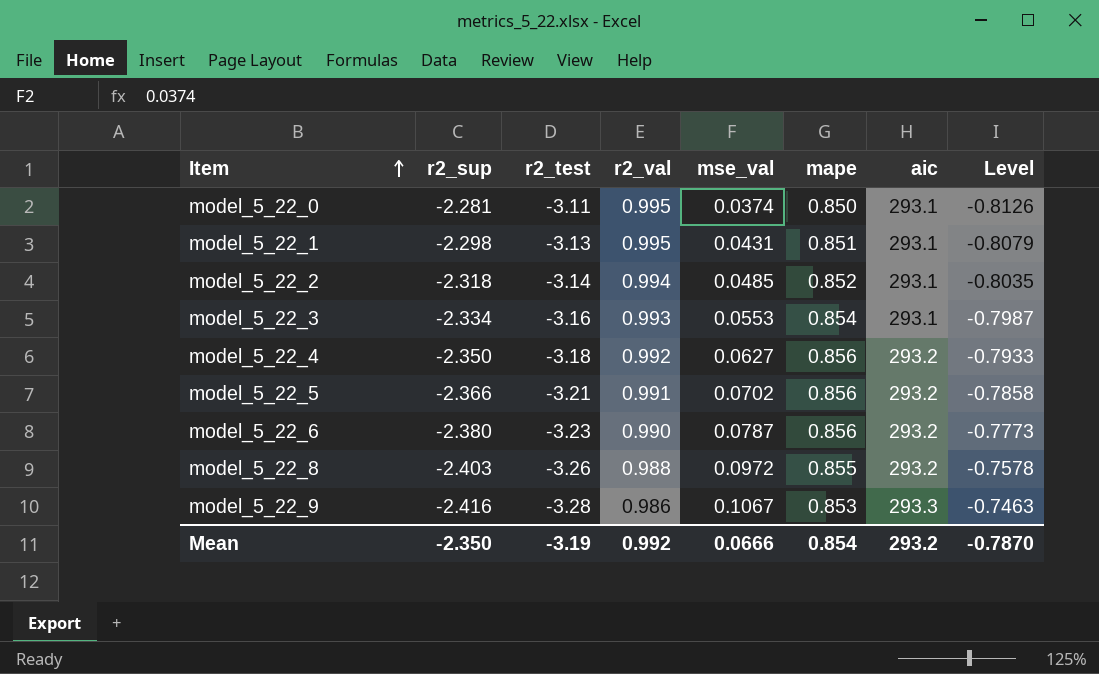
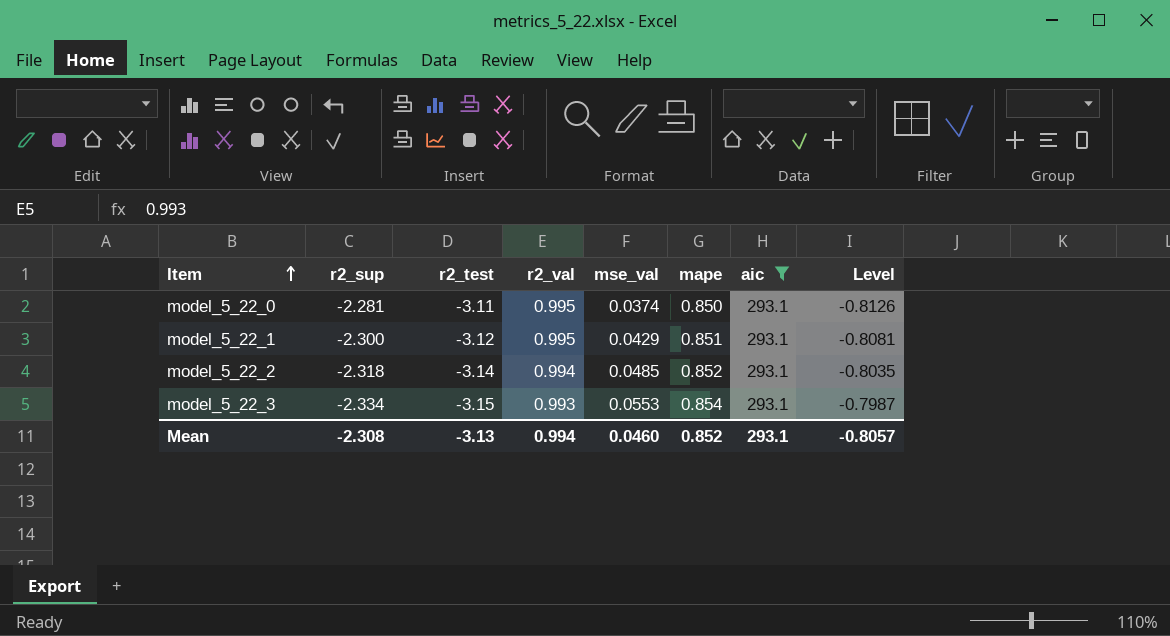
filter: none -> aic = 293.1
model_5_22_1 | r2_sup: -2.298 -> -2.300
model_5_22_1 | r2_test: -3.13 -> -3.12
model_5_22_1 | mse_val: 0.0431 -> 0.0429
model_5_22_1 | Level: -0.8079 -> -0.8081
model_5_22_3 | r2_test: -3.16 -> -3.15
Mean | r2_sup: -2.350 -> -2.308
Mean | r2_test: -3.19 -> -3.13
Mean | r2_val: 0.992 -> 0.994
Mean | mse_val: 0.0666 -> 0.0460
Mean | mape: 0.854 -> 0.852
Mean | aic: 293.2 -> 293.1
Mean | Level: -0.7870 -> -0.8057

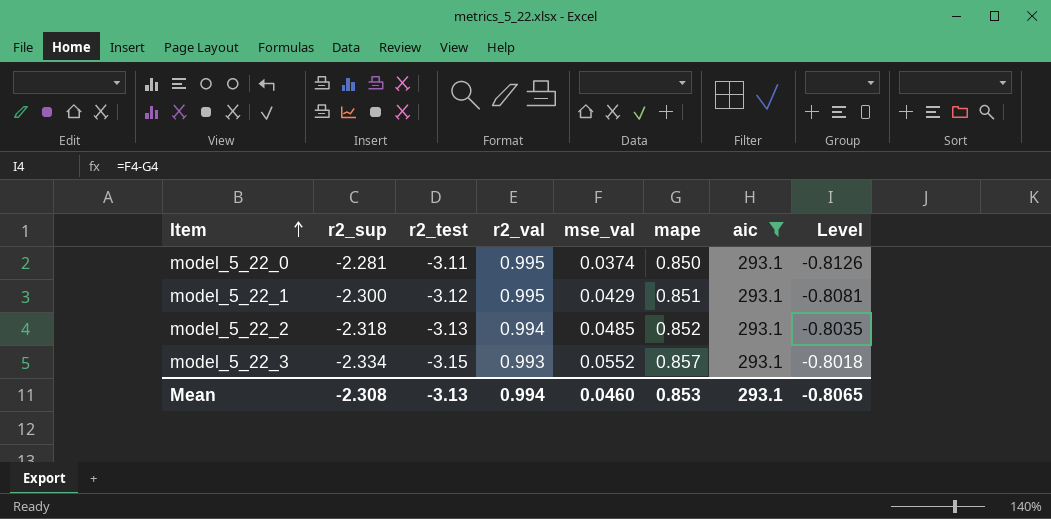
model_5_22_2 | r2_test: -3.14 -> -3.13
model_5_22_3 | mse_val: 0.0553 -> 0.0552
model_5_22_3 | mape: 0.854 -> 0.857
model_5_22_3 | Level: -0.7987 -> -0.8018
Mean | mape: 0.852 -> 0.853
Mean | Level: -0.8057 -> -0.8065

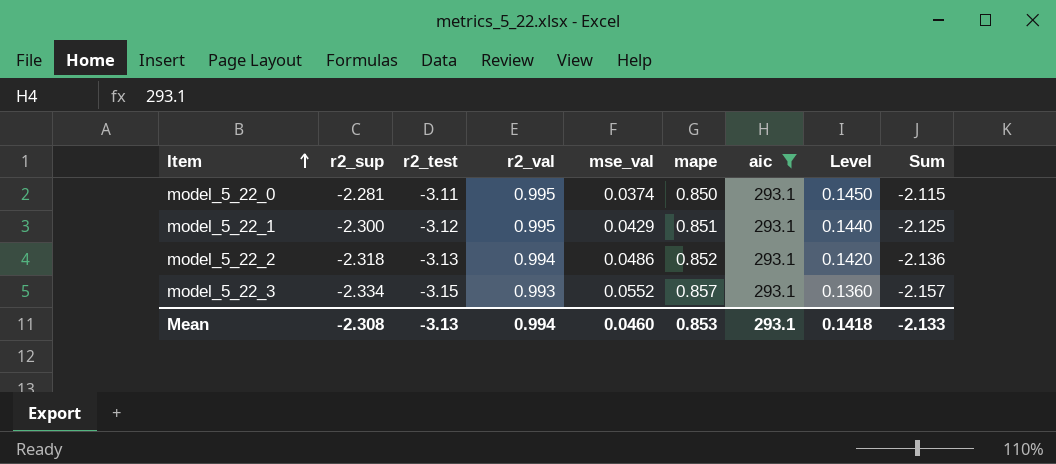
column Level | formula: [mse_val] - [mape] -> [r2_val] - [mape]
column Sum | formula: none -> [r2_test] + [r2_val]
model_5_22_2 | mse_val: 0.0485 -> 0.0486
Mean | Level: -0.8065 -> 0.1418

